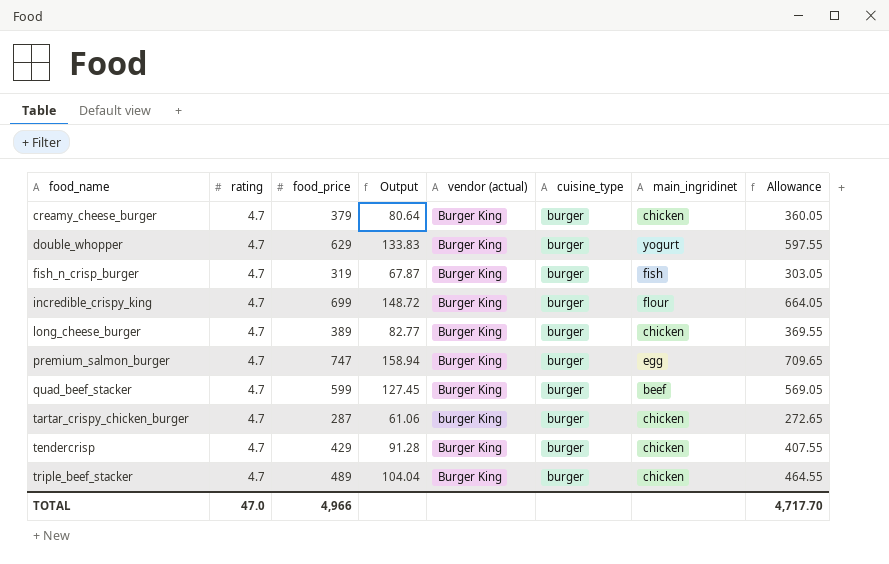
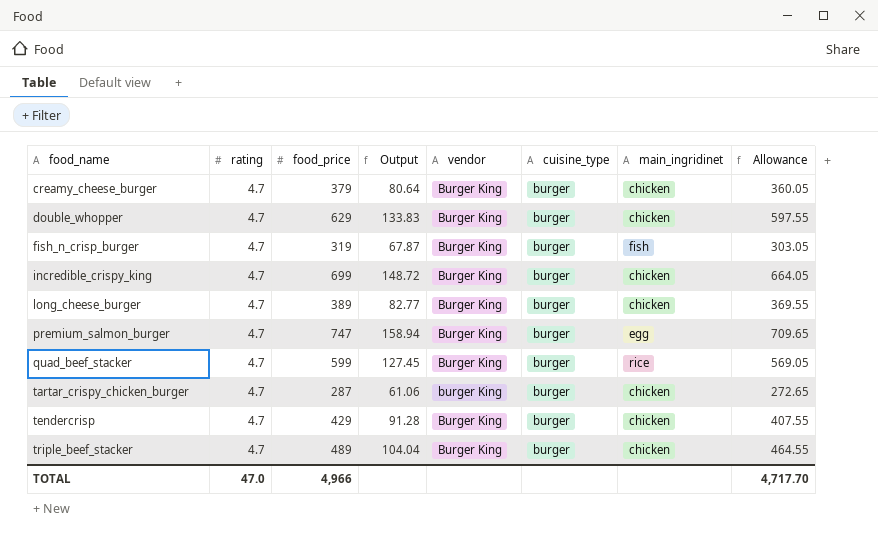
column name: vendor (actual) -> vendor
double_whopper | main_ingridinet: yogurt -> chicken
incredible_crispy_king | main_ingridinet: flour -> chicken
quad_beef_stacker | main_ingridinet: beef -> rice

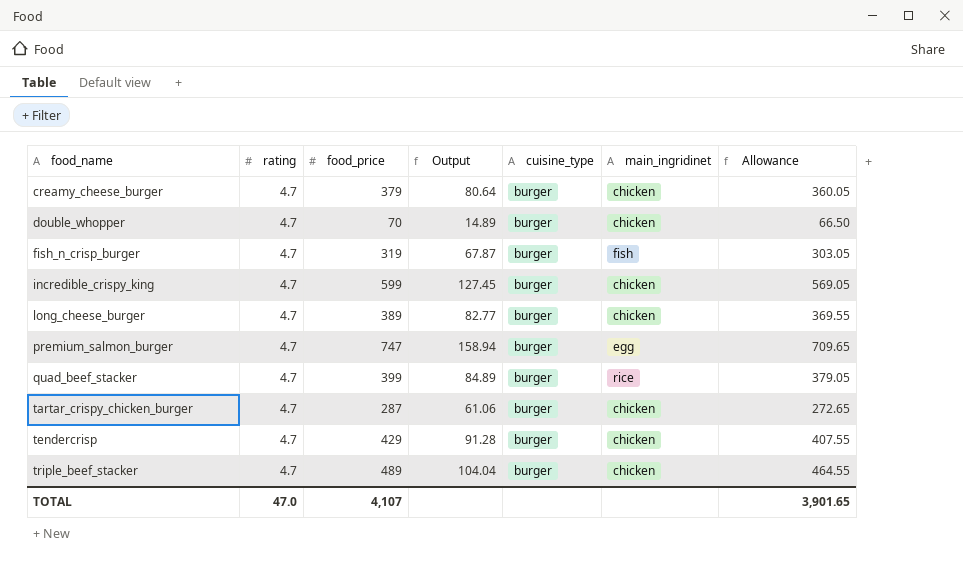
column vendor | position: 5 -> none
double_whopper | food_price: 629 -> 70
double_whopper | Output: 133.83 -> 14.89
double_whopper | Allowance: 597.55 -> 66.50
incredible_crispy_king | food_price: 699 -> 599
incredible_crispy_king | Output: 148.72 -> 127.45
incredible_crispy_king | Allowance: 664.05 -> 569.05
quad_beef_stacker | food_price: 599 -> 399
quad_beef_stacker | Output: 127.45 -> 84.89
quad_beef_stacker | Allowance: 569.05 -> 379.05
TOTAL | food_price: 4,966 -> 4,107
TOTAL | Allowance: 4,717.70 -> 3,901.65

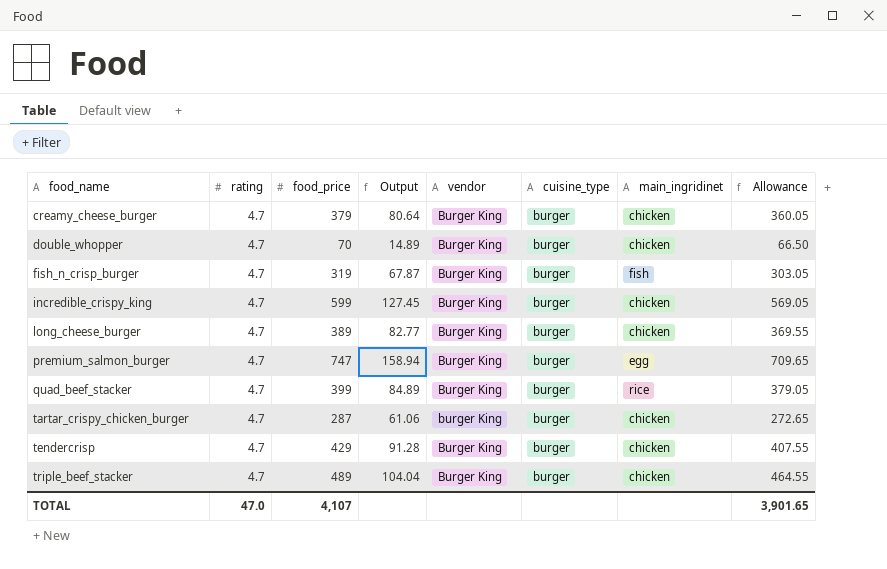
column vendor | position: none -> 5

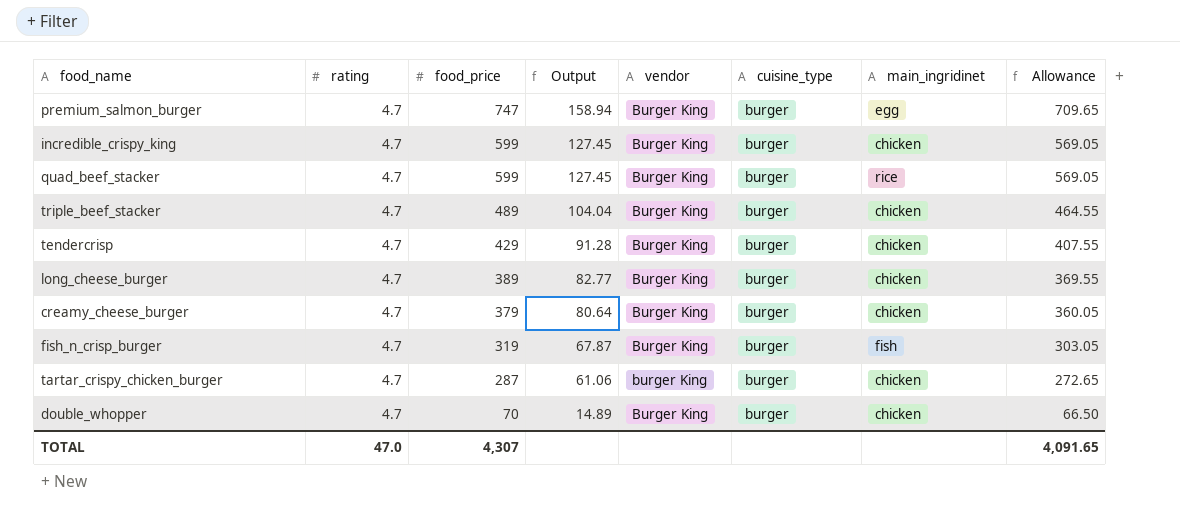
row order: food_name ascending -> food_price descending
quad_beef_stacker | food_price: 399 -> 599
quad_beef_stacker | Output: 84.89 -> 127.45
quad_beef_stacker | Allowance: 379.05 -> 569.05
TOTAL | food_price: 4,107 -> 4,307
TOTAL | Allowance: 3,901.65 -> 4,091.65

